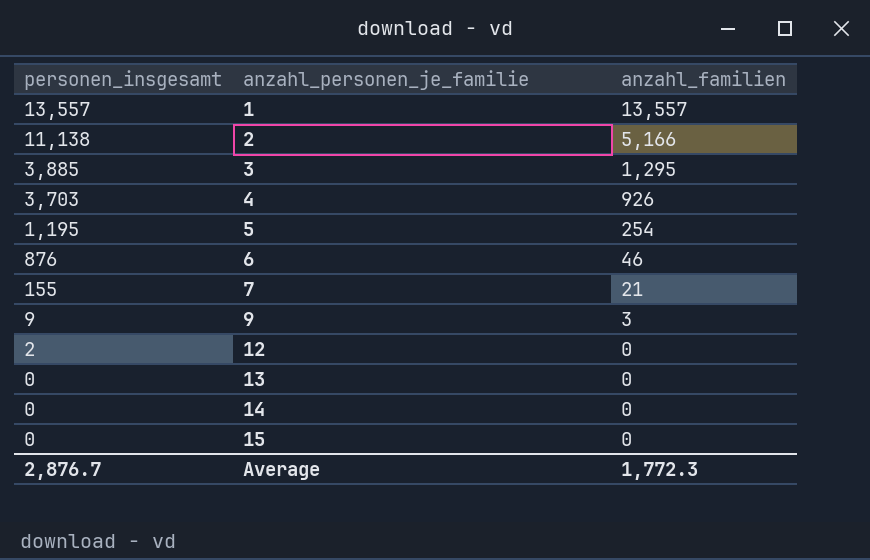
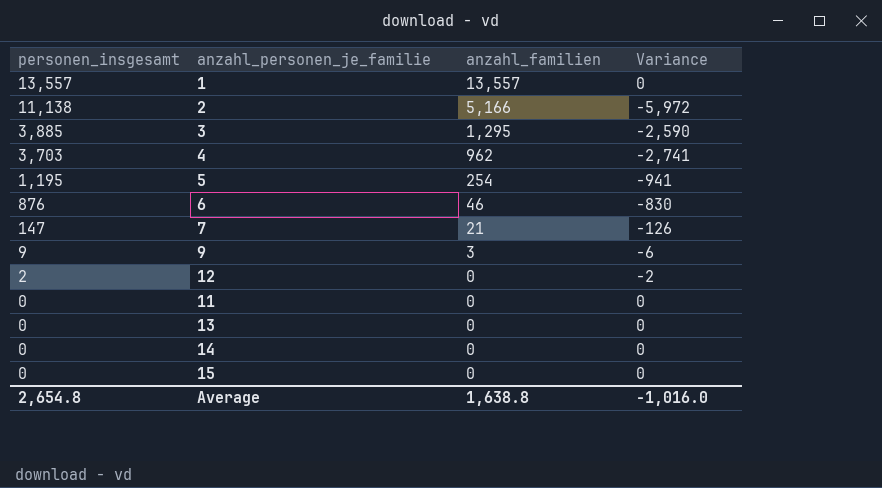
column Variance | formula: none -> [anzahl_familien] - [personen_insgesamt]
4 | anzahl_familien: 926 -> 962
7 | personen_insgesamt: 155 -> 147
row 11: none -> 0 | 0 | 0
Average | personen_insgesamt: 2,876.7 -> 2,654.8
Average | anzahl_familien: 1,772.3 -> 1,638.8

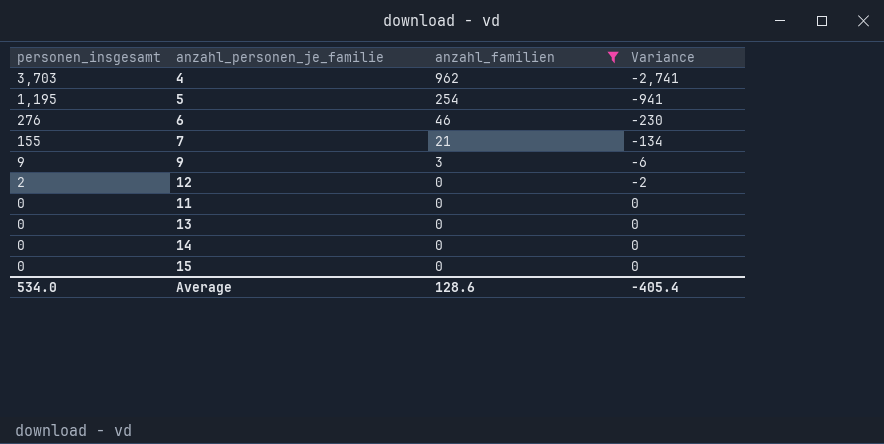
filter: none -> anzahl_familien <= 962
6 | personen_insgesamt: 876 -> 276
6 | Variance: -830 -> -230
7 | personen_insgesamt: 147 -> 155
7 | Variance: -126 -> -134
Average | personen_insgesamt: 2,654.8 -> 534.0
Average | anzahl_familien: 1,638.8 -> 128.6
Average | Variance: -1,016.0 -> -405.4

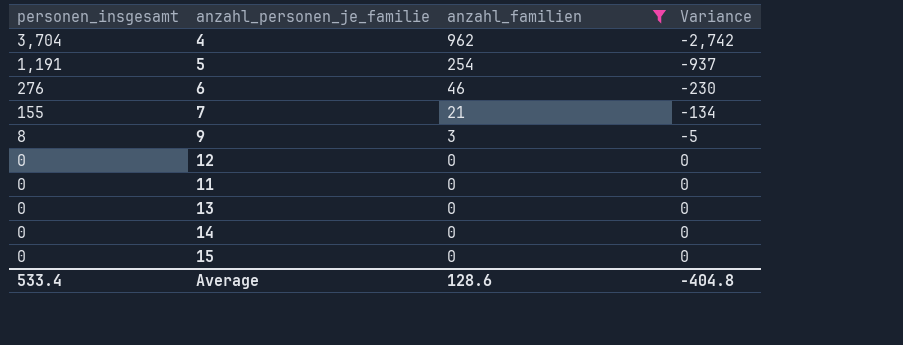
4 | personen_insgesamt: 3,703 -> 3,704
4 | Variance: -2,741 -> -2,742
5 | personen_insgesamt: 1,195 -> 1,191
5 | Variance: -941 -> -937
9 | personen_insgesamt: 9 -> 8
9 | Variance: -6 -> -5
12 | personen_insgesamt: 2 -> 0
12 | Variance: -2 -> 0
Average | personen_insgesamt: 534.0 -> 533.4
Average | Variance: -405.4 -> -404.8

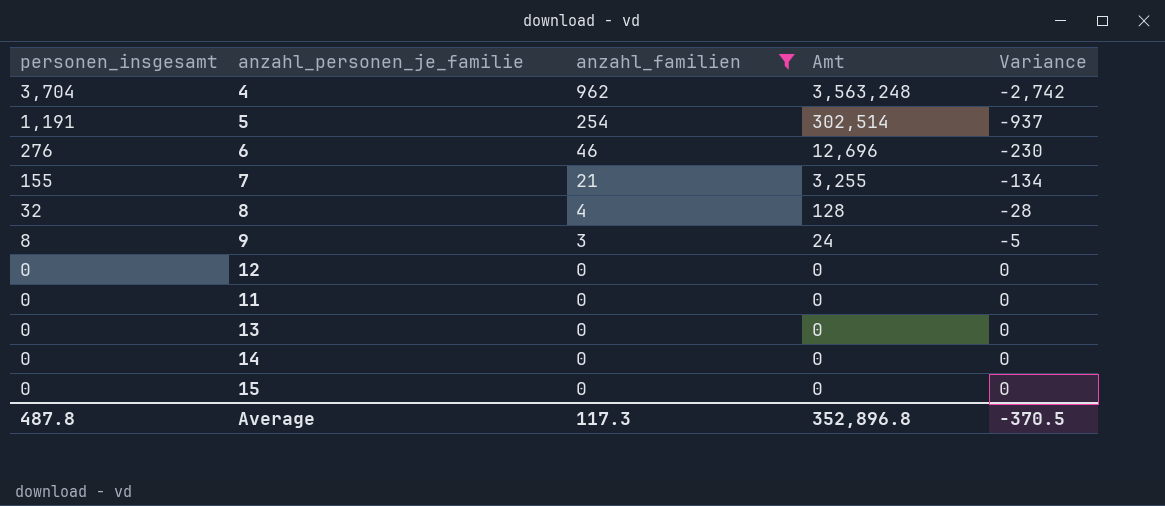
column Amt | formula: none -> [personen_insgesamt] * [anzahl_familien]
row 8: none -> 32 | 4 | 128 | -28
Average | personen_insgesamt: 533.4 -> 487.8
Average | anzahl_familien: 128.6 -> 117.3
Average | Variance: -404.8 -> -370.5

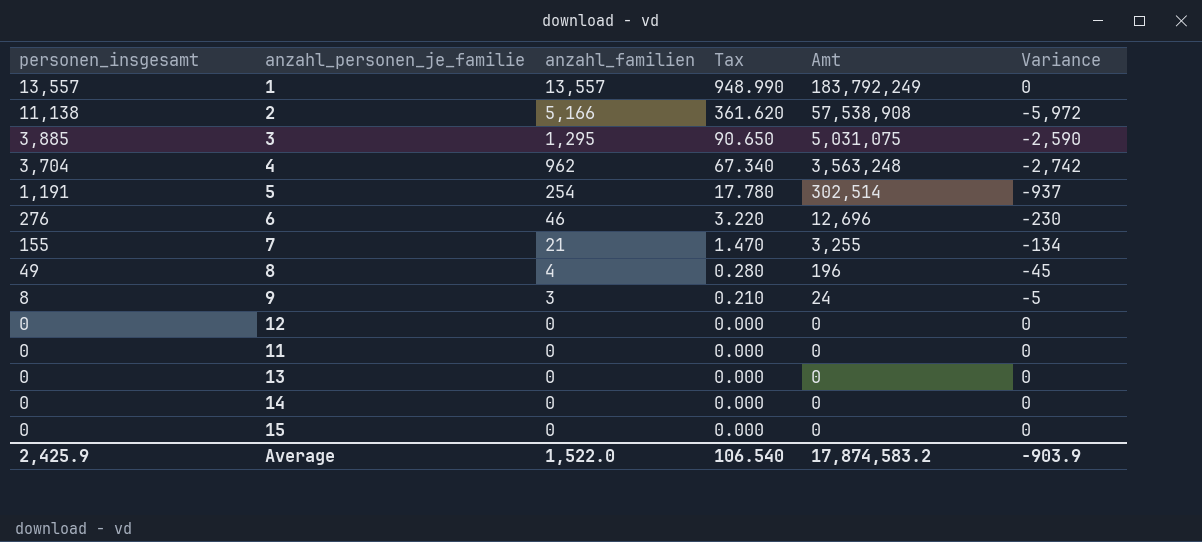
filter: anzahl_familien <= 962 -> none
column Tax | formula: none -> [anzahl_familien] * 0.07
8 | personen_insgesamt: 32 -> 49
8 | Amt: 128 -> 196
8 | Variance: -28 -> -45
Average | personen_insgesamt: 487.8 -> 2,425.9
Average | anzahl_familien: 117.3 -> 1,522.0
Average | Amt: 352,896.8 -> 17,874,583.2
Average | Variance: -370.5 -> -903.9

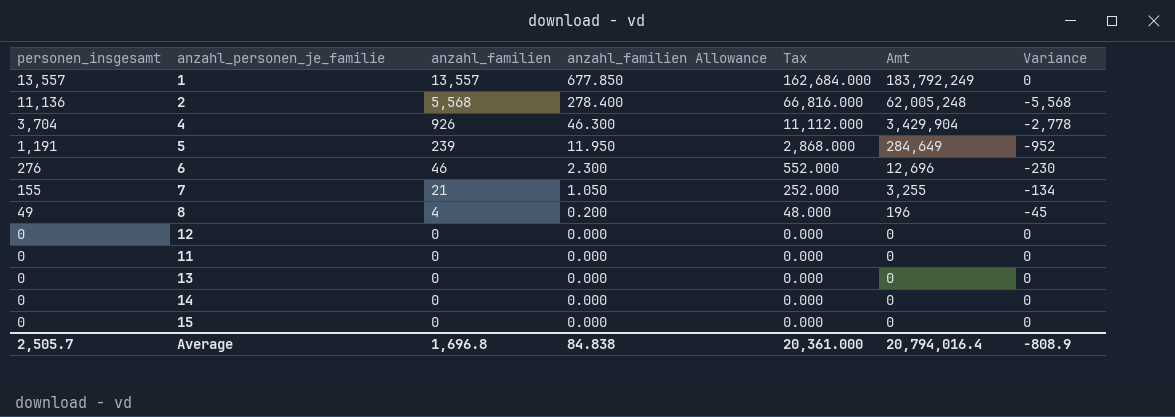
column anzahl_familien Allowance | formula: none -> [anzahl_familien] * 0.05
column Tax | formula: [anzahl_familien] * 0.07 -> [anzahl_familien] * 12
row 3: 3,885 | 1,295 | 90.650 | 5,031,075 | -2,590 -> none
row 9: 8 | 3 | 0.210 | 24 | -5 -> none
2 | personen_insgesamt: 11,138 -> 11,136
2 | anzahl_familien: 5,166 -> 5,568
2 | Amt: 57,538,908 -> 62,005,248
2 | Variance: -5,972 -> -5,568
4 | anzahl_familien: 962 -> 926
4 | Amt: 3,563,248 -> 3,429,904
4 | Variance: -2,742 -> -2,778
5 | anzahl_familien: 254 -> 239
5 | Amt: 302,514 -> 284,649
5 | Variance: -937 -> -952
Average | personen_insgesamt: 2,425.9 -> 2,505.7
Average | anzahl_familien: 1,522.0 -> 1,696.8
Average | Tax: 106.540 -> 20,361.000
Average | Amt: 17,874,583.2 -> 20,794,016.4
Average | Variance: -903.9 -> -808.9

